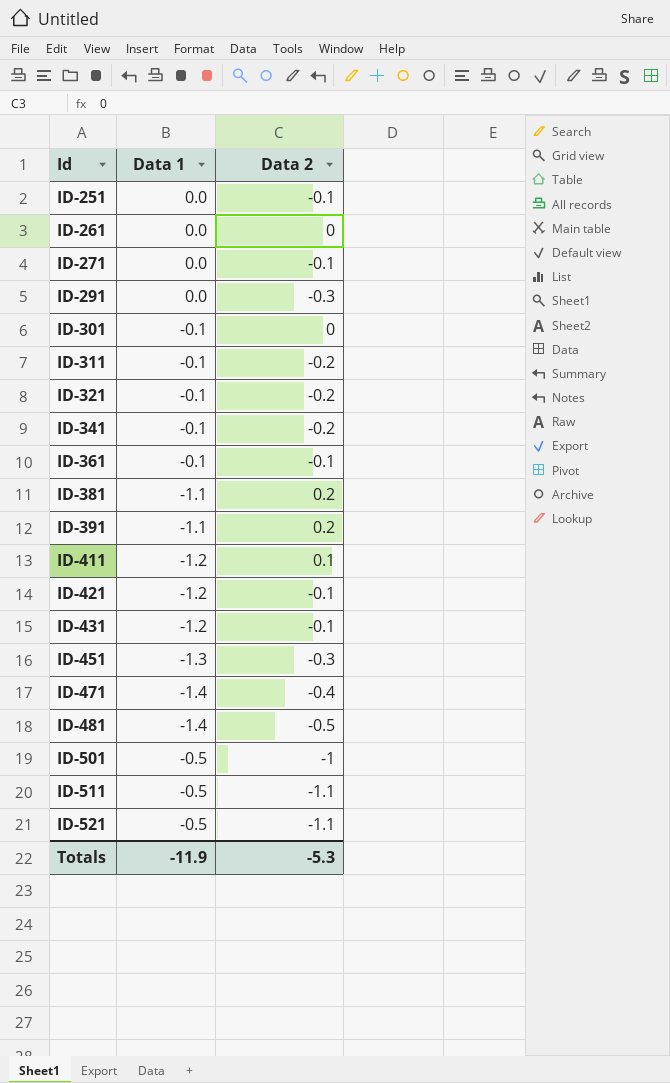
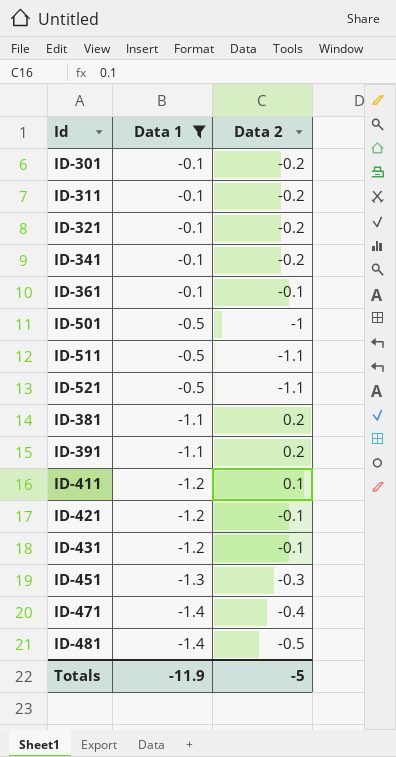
filter: none -> Data 1 != 0.0
row order: Id ascending -> Data 1 descending
ID-301 | Data 2: 0 -> -0.2
Totals | Data 2: -5.3 -> -5

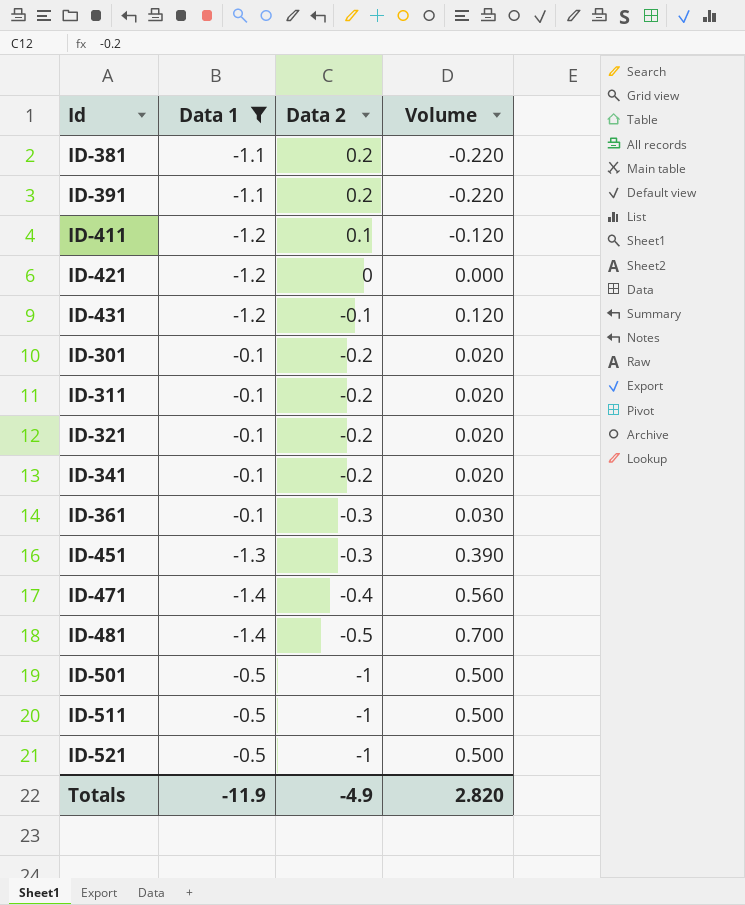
row order: Data 1 descending -> Data 2 descending
column Volume | formula: none -> [Data 1] * [Data 2]
ID-421 | Data 2: -0.1 -> 0
ID-361 | Data 2: -0.1 -> -0.3
ID-511 | Data 2: -1.1 -> -1
ID-521 | Data 2: -1.1 -> -1
Totals | Data 2: -5 -> -4.9

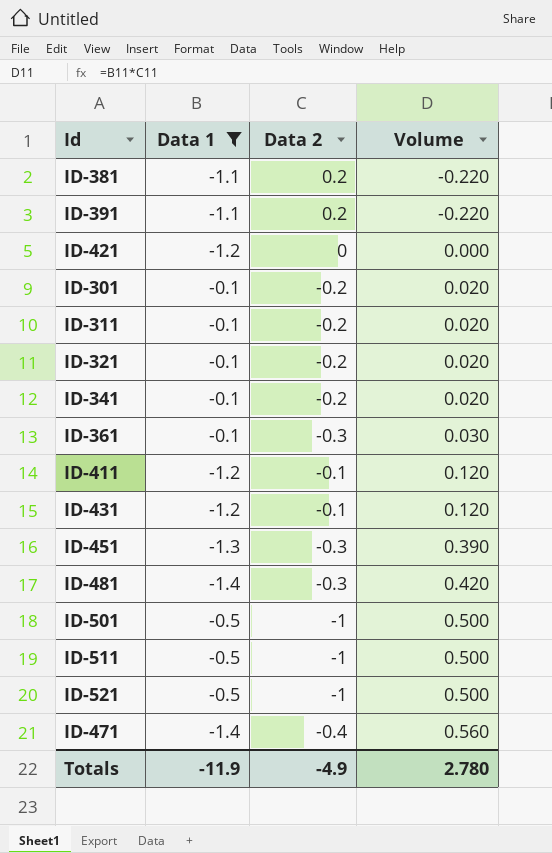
row order: Data 2 descending -> Volume ascending
ID-411 | Data 2: 0.1 -> -0.1
ID-411 | Volume: -0.120 -> 0.120
ID-481 | Data 2: -0.5 -> -0.3
ID-481 | Volume: 0.700 -> 0.420
Totals | Volume: 2.820 -> 2.780

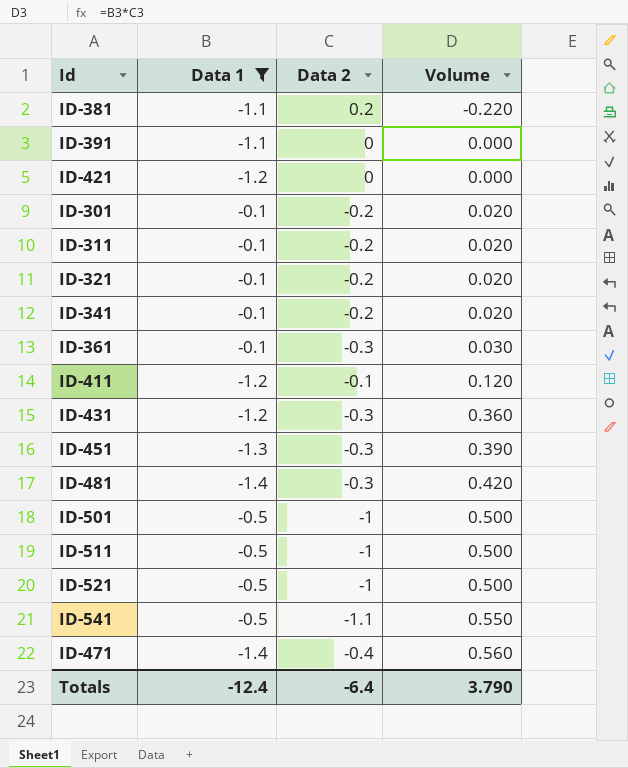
ID-391 | Data 2: 0.2 -> 0
ID-391 | Volume: -0.220 -> 0.000
ID-431 | Data 2: -0.1 -> -0.3
ID-431 | Volume: 0.120 -> 0.360
row ID-541: none -> -0.5 | -1.1 | 0.550
Totals | Data 1: -11.9 -> -12.4
Totals | Data 2: -4.9 -> -6.4
Totals | Volume: 2.780 -> 3.790

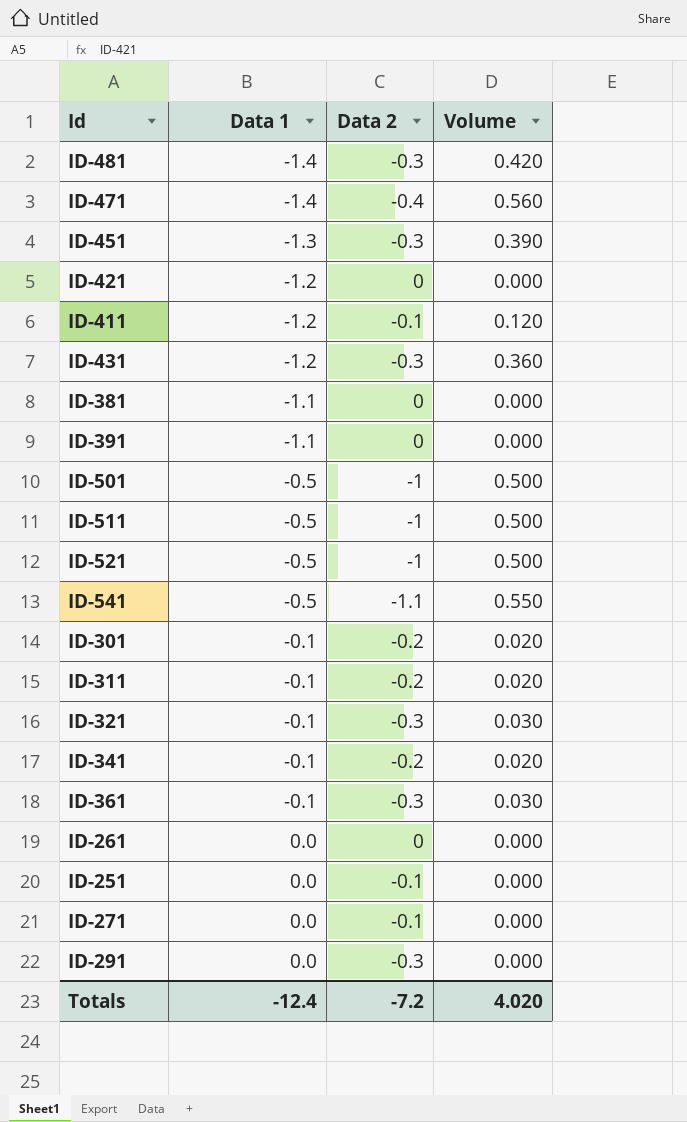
filter: Data 1 != 0.0 -> none
row order: Volume ascending -> Data 1 ascending
ID-381 | Data 2: 0.2 -> 0
ID-381 | Volume: -0.220 -> 0.000
ID-321 | Data 2: -0.2 -> -0.3
ID-321 | Volume: 0.020 -> 0.030
Totals | Data 2: -6.4 -> -7.2
Totals | Volume: 3.790 -> 4.020

